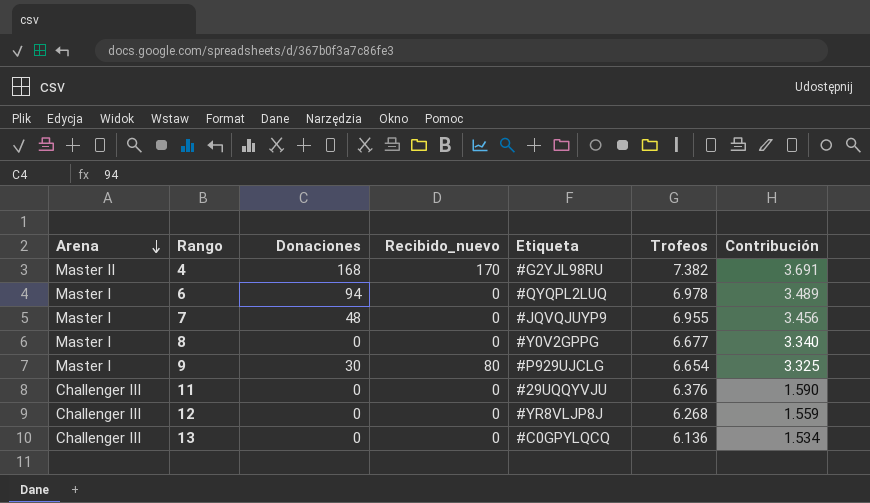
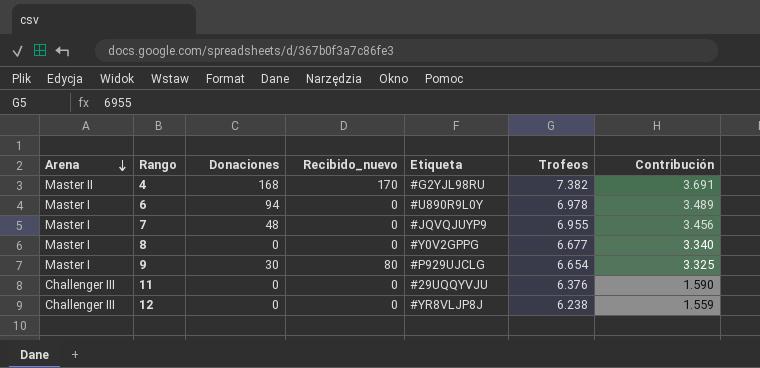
row 13: Challenger III | 0 | 0 | #C0GPYLQCQ | 6.136 | 1.534 -> none
6 | Etiqueta: #QYQPL2LUQ -> #U890R9L0Y
12 | Trofeos: 6.268 -> 6.238

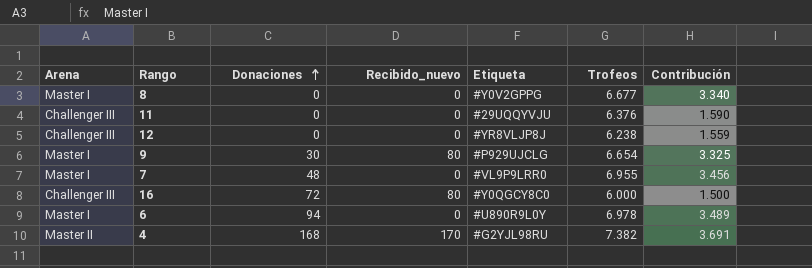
row order: Arena descending -> Donaciones ascending
7 | Etiqueta: #JQVQJUYP9 -> #VL9P9LRR0
row 16: none -> Challenger III | 72 | 80 | #Y0QGCY8C0 | 6.000 | 1.500

